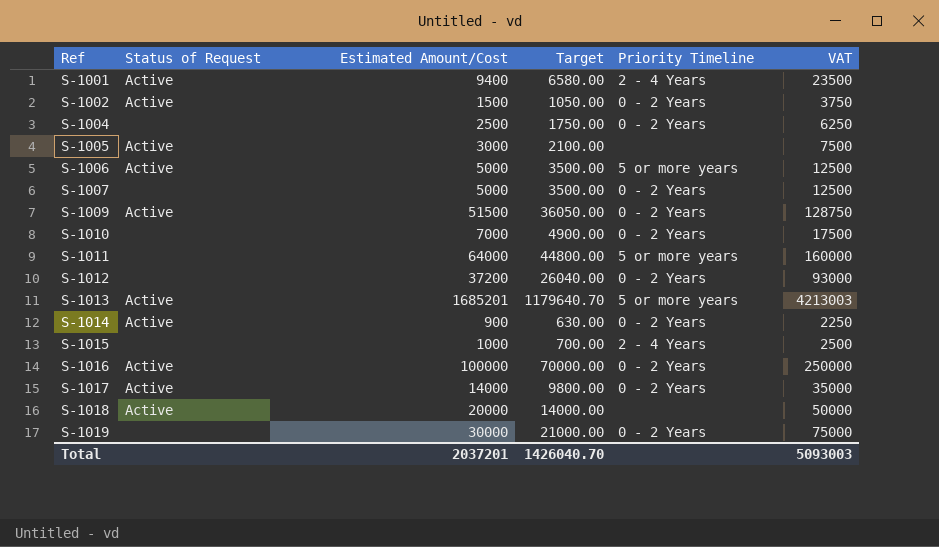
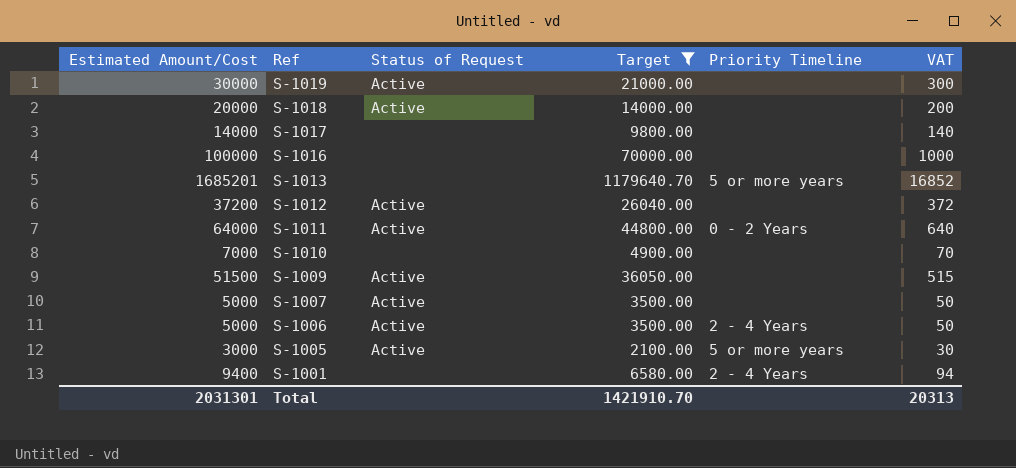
filter: none -> Target >= 2100.00
row order: Ref ascending -> Ref descending
column Estimated Amount/Cost | position: 3 -> 1
column VAT | formula: [Estimated Amount/Cost] * 2.5 -> [Estimated Amount/Cost] * 0.01
S-1019 | Status of Request: none -> Active
S-1019 | Priority Timeline: 0 - 2 Years -> none
S-1017 | Status of Request: Active -> none
S-1017 | Priority Timeline: 0 - 2 Years -> none
S-1016 | Status of Request: Active -> none
S-1016 | Priority Timeline: 0 - 2 Years -> none
S-1013 | Status of Request: Active -> none
S-1012 | Status of Request: none -> Active
S-1012 | Priority Timeline: 0 - 2 Years -> none
S-1011 | Status of Request: none -> Active
S-1011 | Priority Timeline: 5 or more years -> 0 - 2 Years
S-1010 | Priority Timeline: 0 - 2 Years -> none
S-1009 | Priority Timeline: 0 - 2 Years -> none
S-1007 | Status of Request: none -> Active
S-1007 | Priority Timeline: 0 - 2 Years -> none
S-1006 | Priority Timeline: 5 or more years -> 2 - 4 Years
S-1005 | Priority Timeline: none -> 5 or more years
S-1001 | Status of Request: Active -> none
Total | Estimated Amount/Cost: 2037201 -> 2031301
Total | Target: 1426040.70 -> 1421910.70
Total | VAT: 5093003 -> 20313

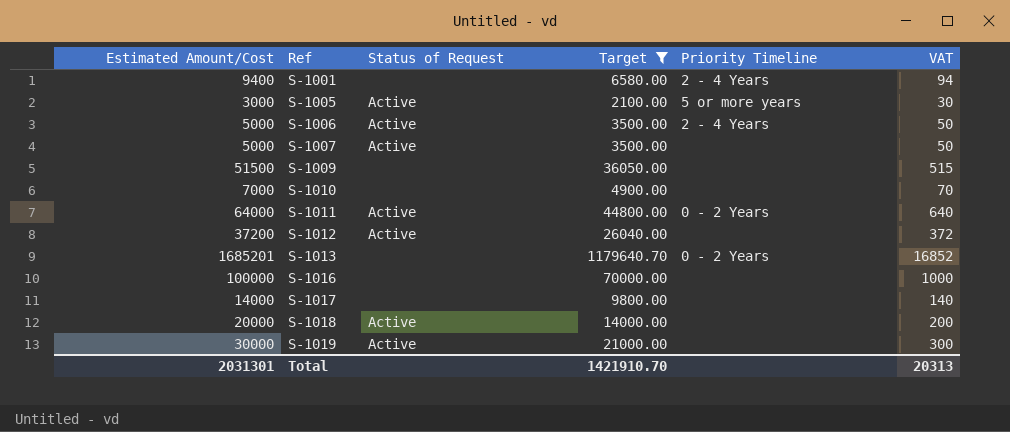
row order: Ref descending -> Ref ascending
S-1009 | Status of Request: Active -> none
S-1013 | Priority Timeline: 5 or more years -> 0 - 2 Years

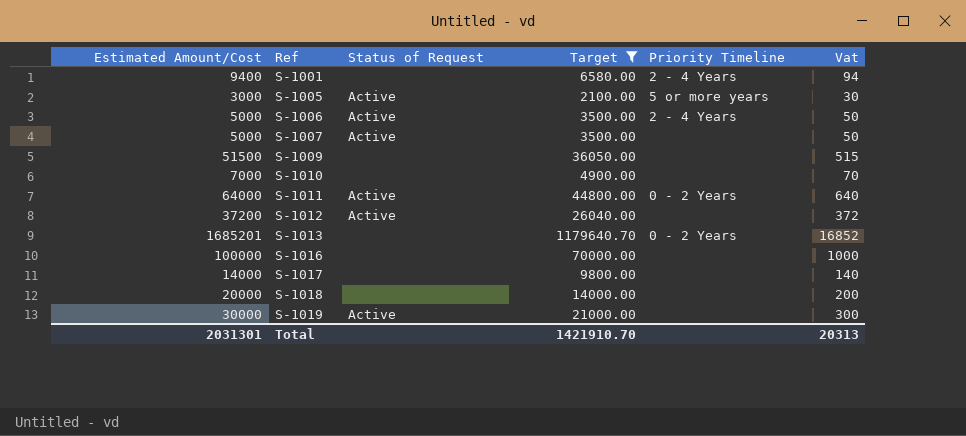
column name: VAT -> Vat
S-1018 | Status of Request: Active -> none

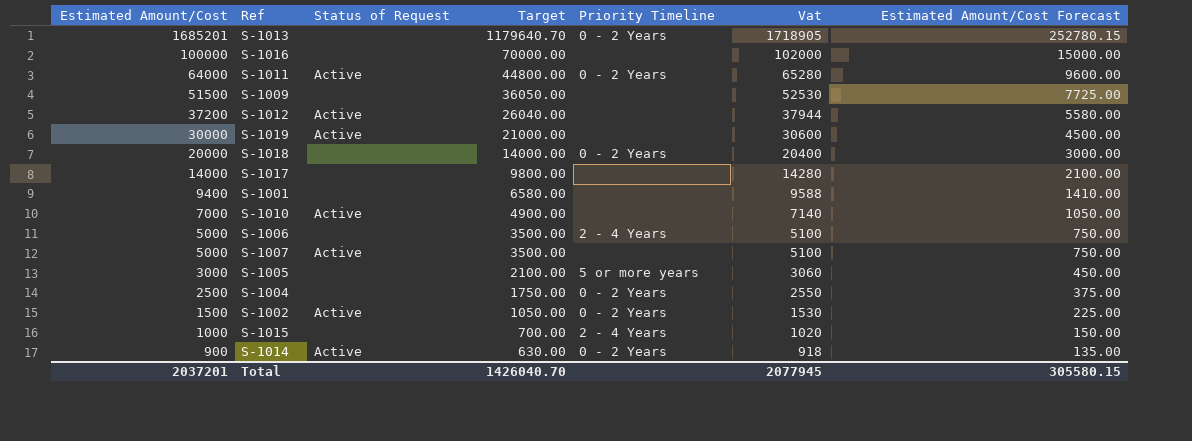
filter: Target >= 2100.00 -> none
row order: Ref ascending -> Estimated Amount/Cost descending
column Vat | formula: [Estimated Amount/Cost] * 0.01 -> [Estimated Amount/Cost] * 1.02
column Estimated Amount/Cost Forecast | formula: none -> [Estimated Amount/Cost] * 0.15
S-1018 | Priority Timeline: none -> 0 - 2 Years
S-1001 | Priority Timeline: 2 - 4 Years -> none
S-1010 | Status of Request: none -> Active
S-1006 | Status of Request: Active -> none
S-1005 | Status of Request: Active -> none
Total | Estimated Amount/Cost: 2031301 -> 2037201
Total | Target: 1421910.70 -> 1426040.70
Total | Vat: 20313 -> 2077945

